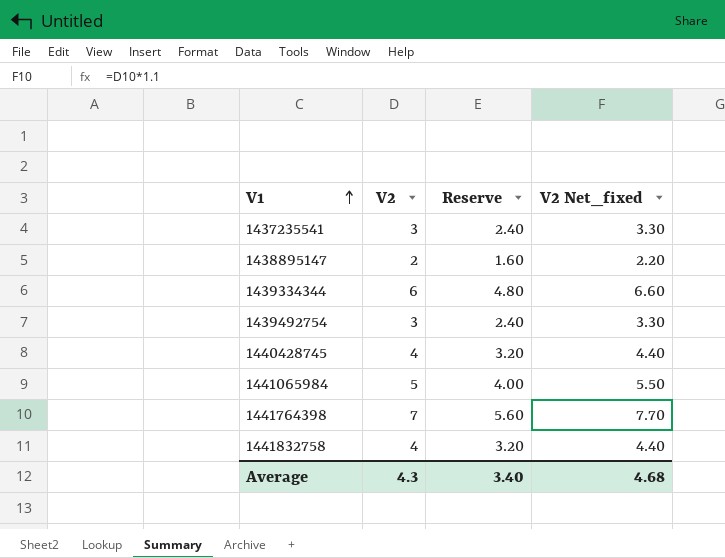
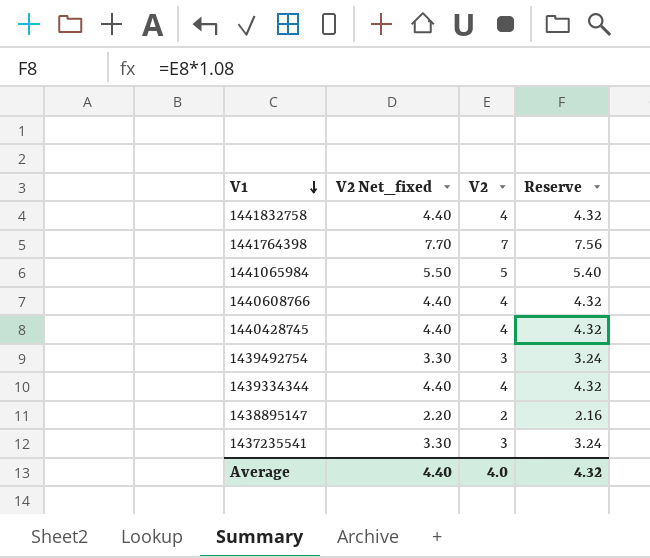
row order: V1 ascending -> V1 descending
column V2 Net_fixed | position: 4 -> 2
column Reserve | formula: [V2] * 0.8 -> [V2] * 1.08
row 1440608766: none -> 4.40 | 4 | 4.32
1439334344 | V2 Net_fixed: 6.60 -> 4.40
1439334344 | V2: 6 -> 4
Average | V2 Net_fixed: 4.68 -> 4.40
Average | V2: 4.3 -> 4.0
Average | Reserve: 3.40 -> 4.32

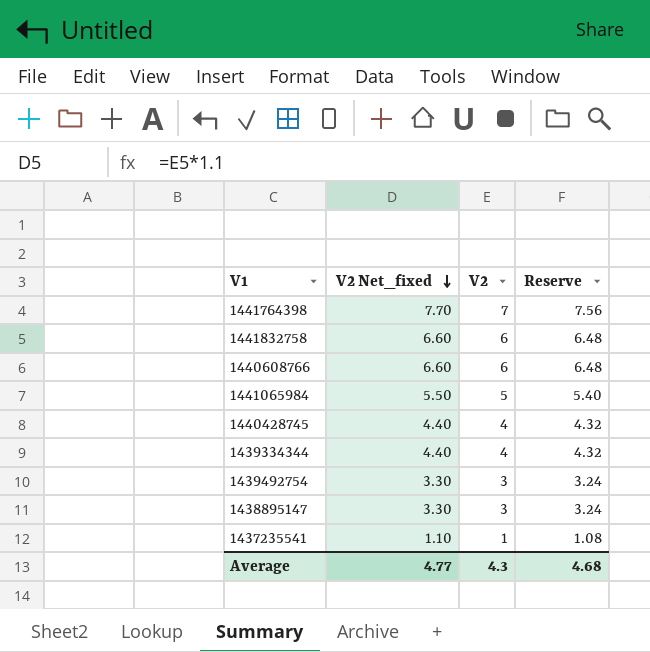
row order: V1 descending -> V2 Net_fixed descending
1441832758 | V2 Net_fixed: 4.40 -> 6.60
1441832758 | V2: 4 -> 6
1441832758 | Reserve: 4.32 -> 6.48
1440608766 | V2 Net_fixed: 4.40 -> 6.60
1440608766 | V2: 4 -> 6
1440608766 | Reserve: 4.32 -> 6.48
1438895147 | V2 Net_fixed: 2.20 -> 3.30
1438895147 | V2: 2 -> 3
1438895147 | Reserve: 2.16 -> 3.24
1437235541 | V2 Net_fixed: 3.30 -> 1.10
1437235541 | V2: 3 -> 1
1437235541 | Reserve: 3.24 -> 1.08
Average | V2 Net_fixed: 4.40 -> 4.77
Average | V2: 4.0 -> 4.3
Average | Reserve: 4.32 -> 4.68

